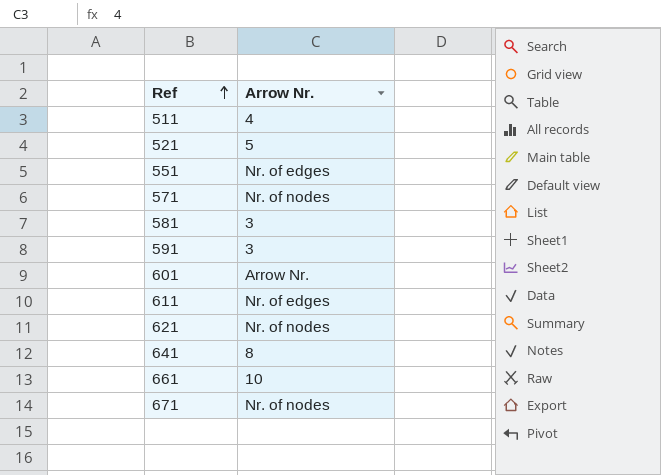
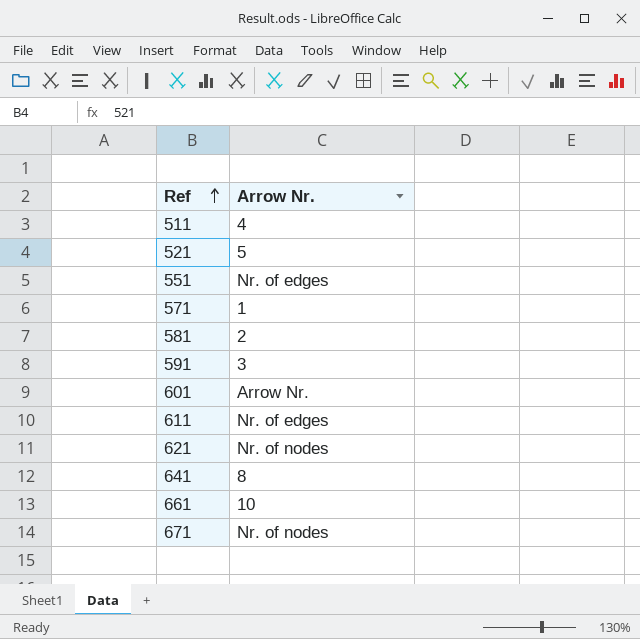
571 | Arrow Nr.: Nr. of nodes -> 1
581 | Arrow Nr.: 3 -> 2

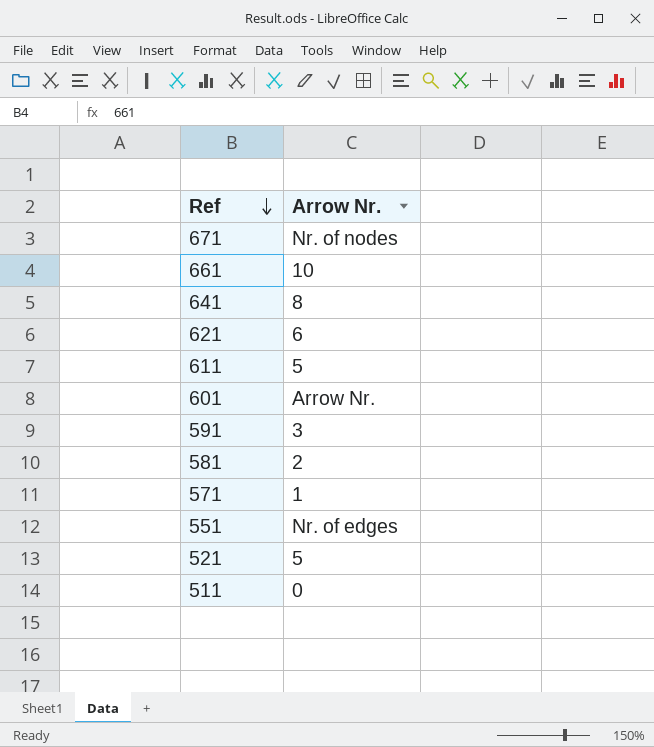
row order: Ref ascending -> Ref descending
621 | Arrow Nr.: Nr. of nodes -> 6
611 | Arrow Nr.: Nr. of edges -> 5
511 | Arrow Nr.: 4 -> 0

